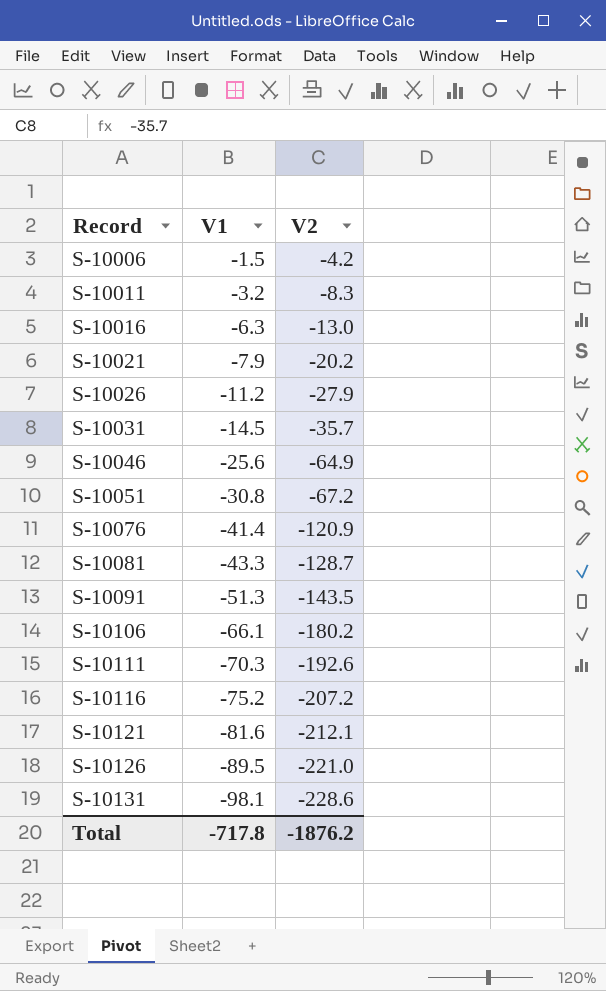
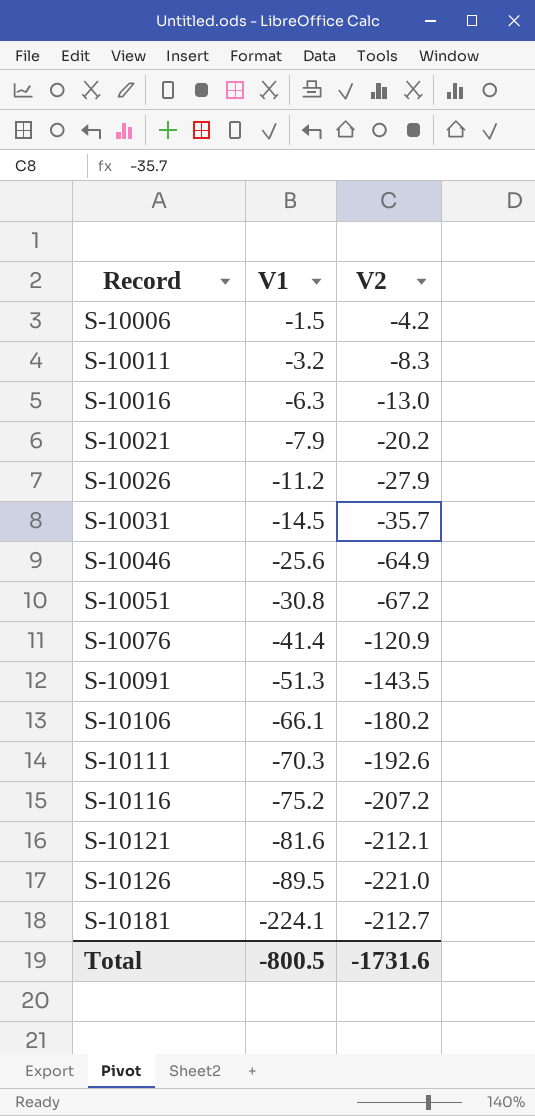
row S-10081: -43.3 | -128.7 -> none
row S-10131: -98.1 | -228.6 -> none
row S-10181: none -> -224.1 | -212.7
Total | V1: -717.8 -> -800.5
Total | V2: -1876.2 -> -1731.6

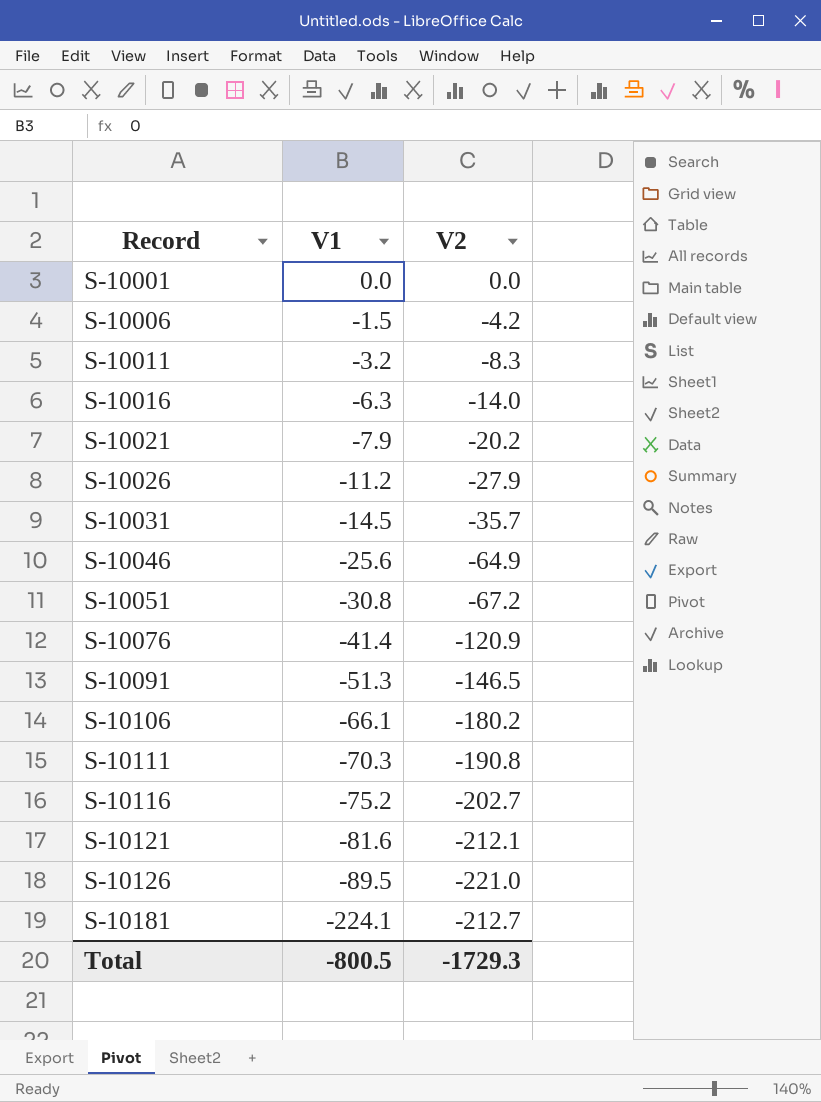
row S-10001: none -> 0.0 | 0.0
S-10016 | V2: -13.0 -> -14.0
S-10091 | V2: -143.5 -> -146.5
S-10111 | V2: -192.6 -> -190.8
S-10116 | V2: -207.2 -> -202.7
Total | V2: -1731.6 -> -1729.3

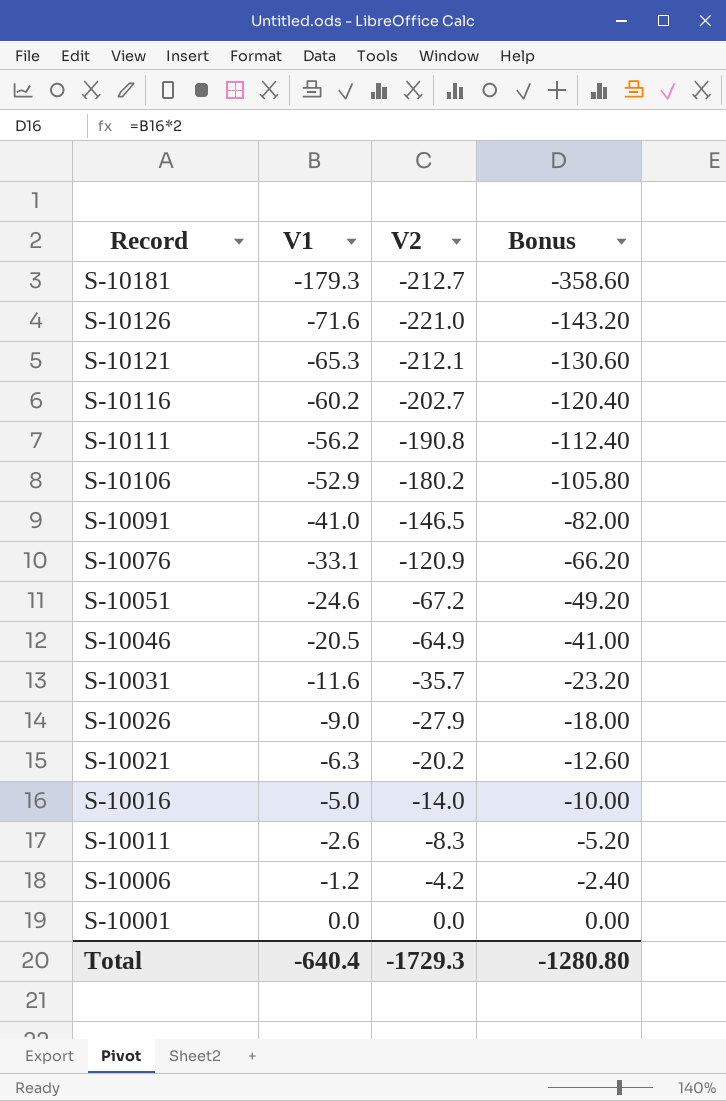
row order: Record ascending -> Record descending
column Bonus | formula: none -> [V1] * 2
S-10181 | V1: -224.1 -> -179.3
S-10126 | V1: -89.5 -> -71.6
S-10121 | V1: -81.6 -> -65.3
S-10116 | V1: -75.2 -> -60.2
S-10111 | V1: -70.3 -> -56.2
S-10106 | V1: -66.1 -> -52.9
S-10091 | V1: -51.3 -> -41.0
S-10076 | V1: -41.4 -> -33.1
S-10051 | V1: -30.8 -> -24.6
S-10046 | V1: -25.6 -> -20.5
S-10031 | V1: -14.5 -> -11.6
S-10026 | V1: -11.2 -> -9.0
S-10021 | V1: -7.9 -> -6.3
S-10016 | V1: -6.3 -> -5.0
S-10011 | V1: -3.2 -> -2.6
S-10006 | V1: -1.5 -> -1.2
Total | V1: -800.5 -> -640.4

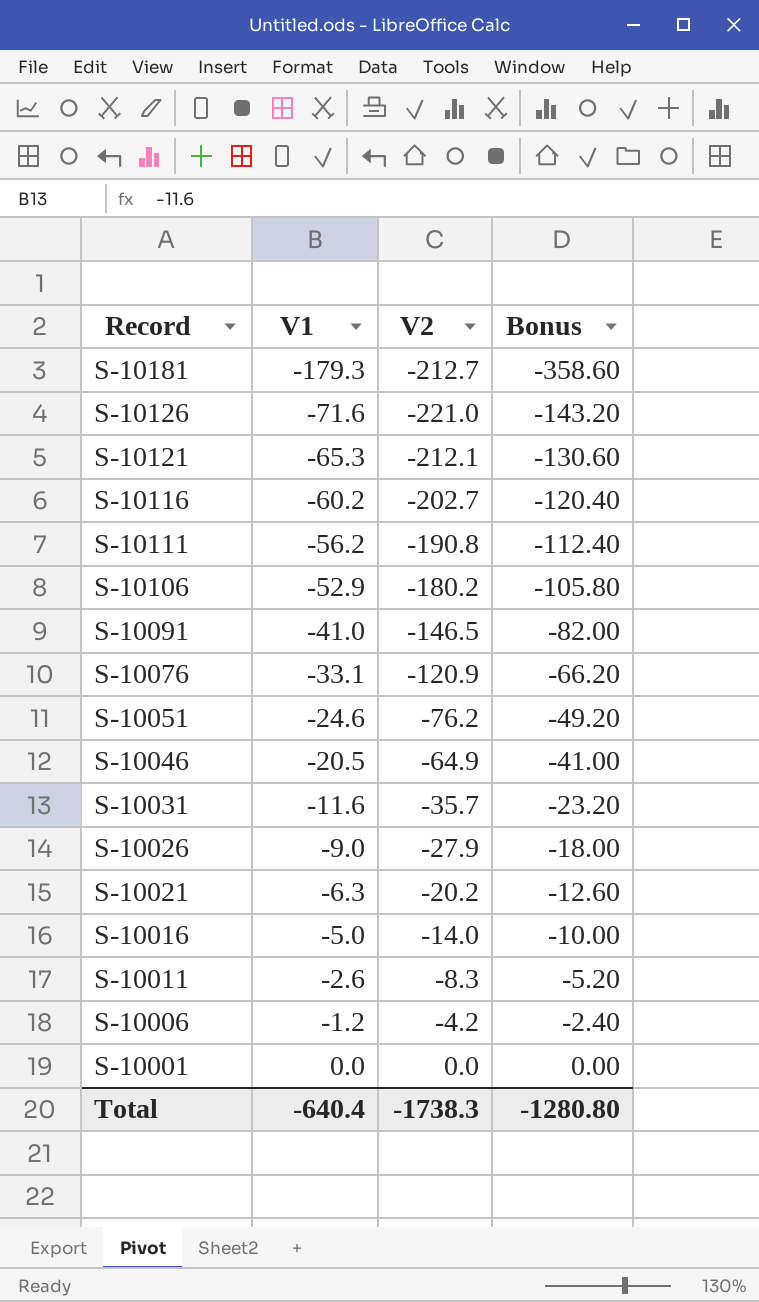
S-10051 | V2: -67.2 -> -76.2
Total | V2: -1729.3 -> -1738.3

